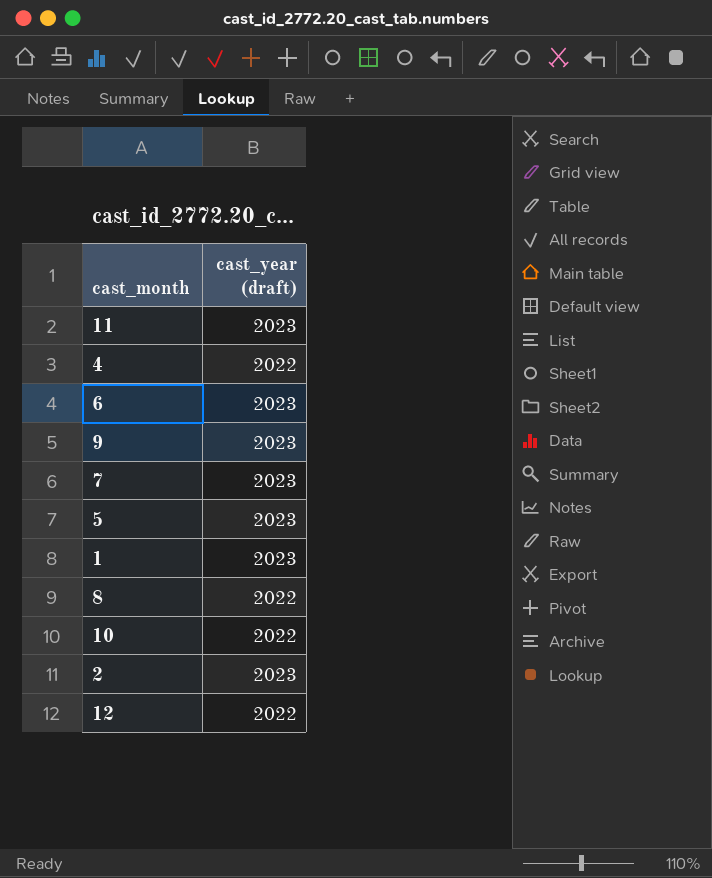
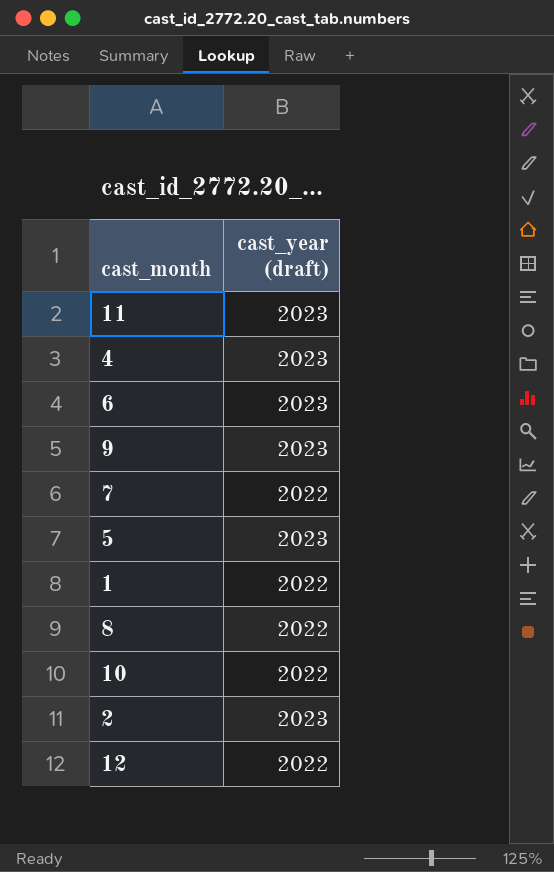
4 | cast_year (draft): 2022 -> 2023
7 | cast_year (draft): 2023 -> 2022
1 | cast_year (draft): 2023 -> 2022

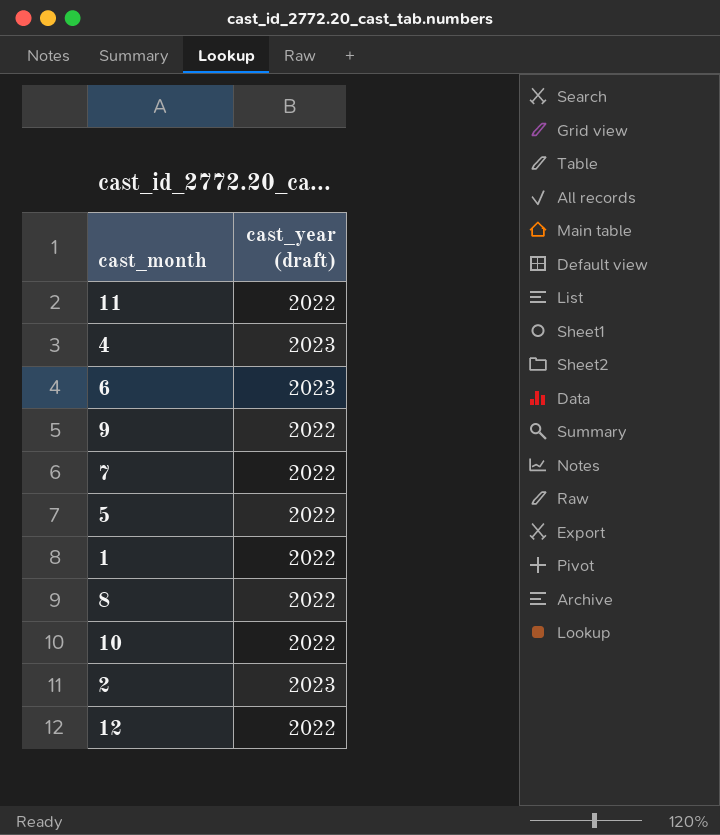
11 | cast_year (draft): 2023 -> 2022
9 | cast_year (draft): 2023 -> 2022
5 | cast_year (draft): 2023 -> 2022

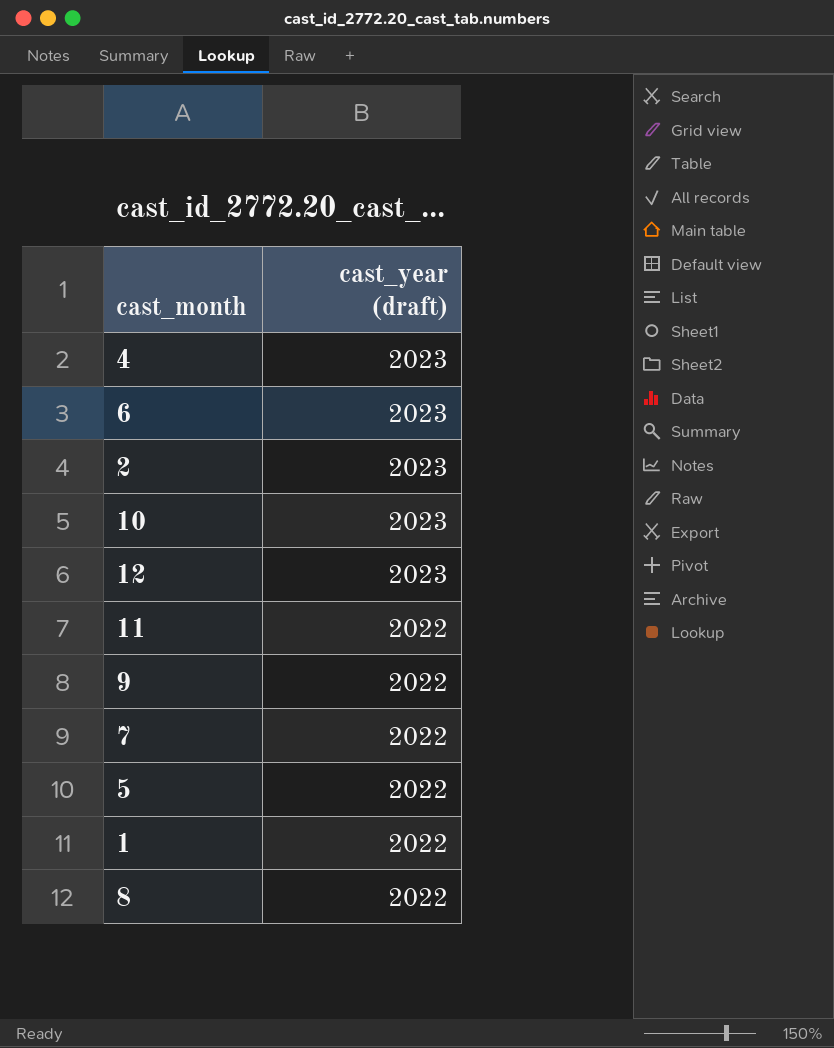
row order: none -> cast_year (draft) descending
10 | cast_year (draft): 2022 -> 2023
12 | cast_year (draft): 2022 -> 2023

